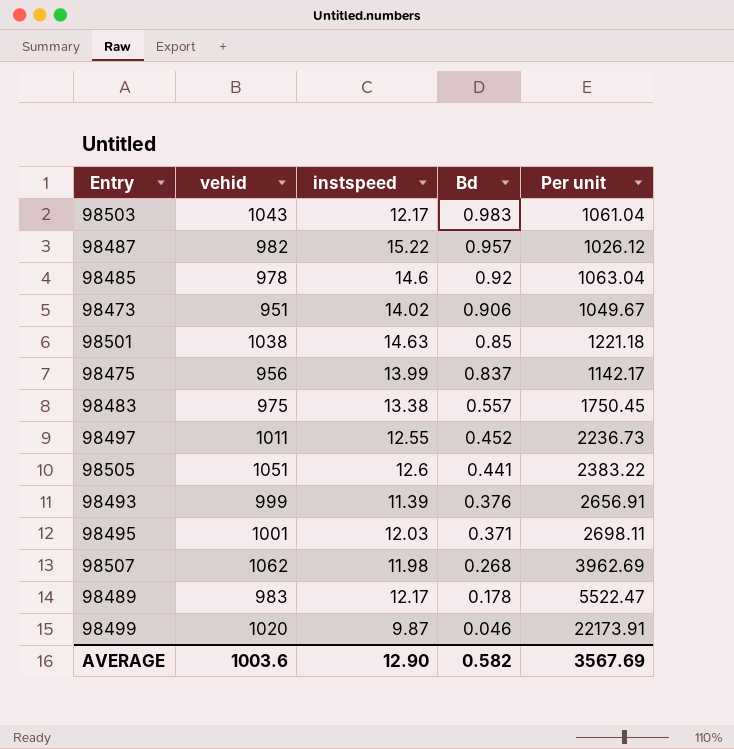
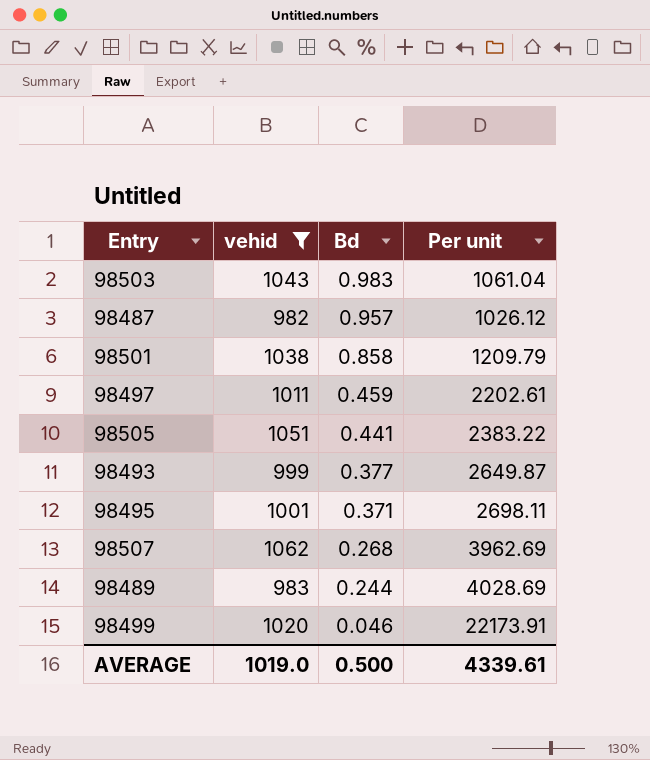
filter: none -> vehid >= 982
column instspeed | position: 3 -> none
98501 | Bd: 0.85 -> 0.858
98501 | Per unit: 1221.18 -> 1209.79
98497 | Bd: 0.452 -> 0.459
98497 | Per unit: 2236.73 -> 2202.61
98493 | Bd: 0.376 -> 0.377
98493 | Per unit: 2656.91 -> 2649.87
98489 | Bd: 0.178 -> 0.244
98489 | Per unit: 5522.47 -> 4028.69
AVERAGE | vehid: 1003.6 -> 1019.0
AVERAGE | Bd: 0.582 -> 0.500
AVERAGE | Per unit: 3567.69 -> 4339.61

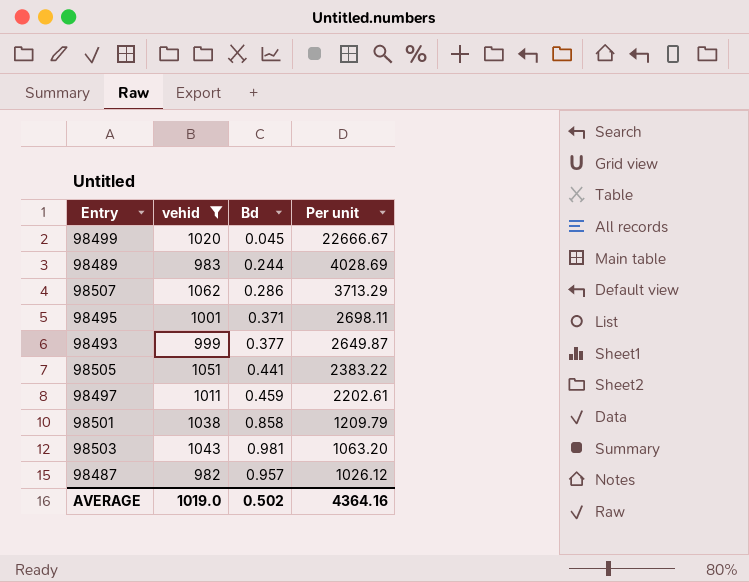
row order: Bd descending -> Per unit descending
98499 | Bd: 0.046 -> 0.045
98499 | Per unit: 22173.91 -> 22666.67
98507 | Bd: 0.268 -> 0.286
98507 | Per unit: 3962.69 -> 3713.29
98503 | Bd: 0.983 -> 0.981
98503 | Per unit: 1061.04 -> 1063.20
AVERAGE | Bd: 0.500 -> 0.502
AVERAGE | Per unit: 4339.61 -> 4364.16

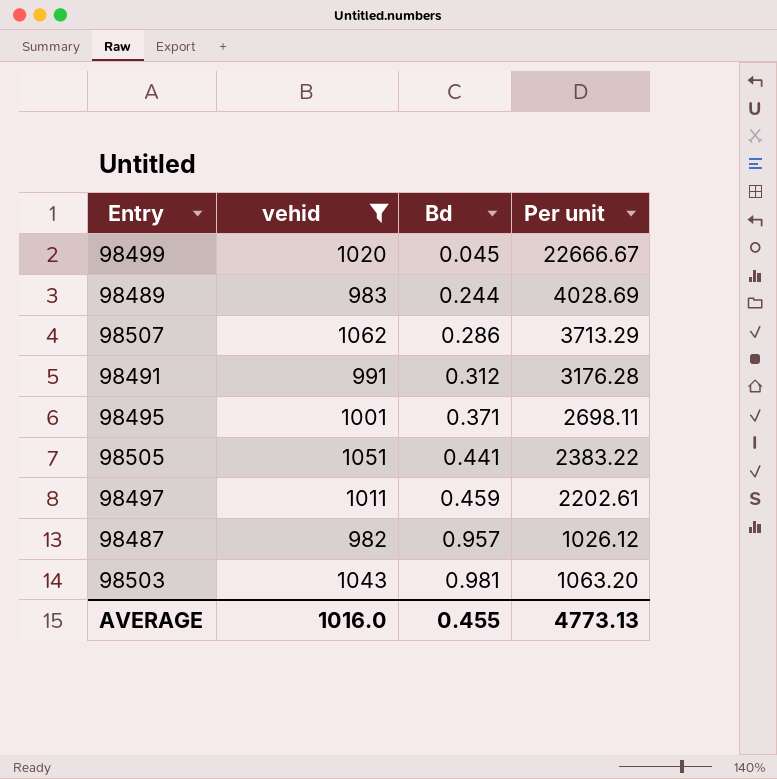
row order: Per unit descending -> Bd ascending
row 98493: 999 | 0.377 | 2649.87 -> none
row 98501: 1038 | 0.858 | 1209.79 -> none
row 98491: none -> 991 | 0.312 | 3176.28
AVERAGE | vehid: 1019.0 -> 1016.0
AVERAGE | Bd: 0.502 -> 0.455
AVERAGE | Per unit: 4364.16 -> 4773.13

